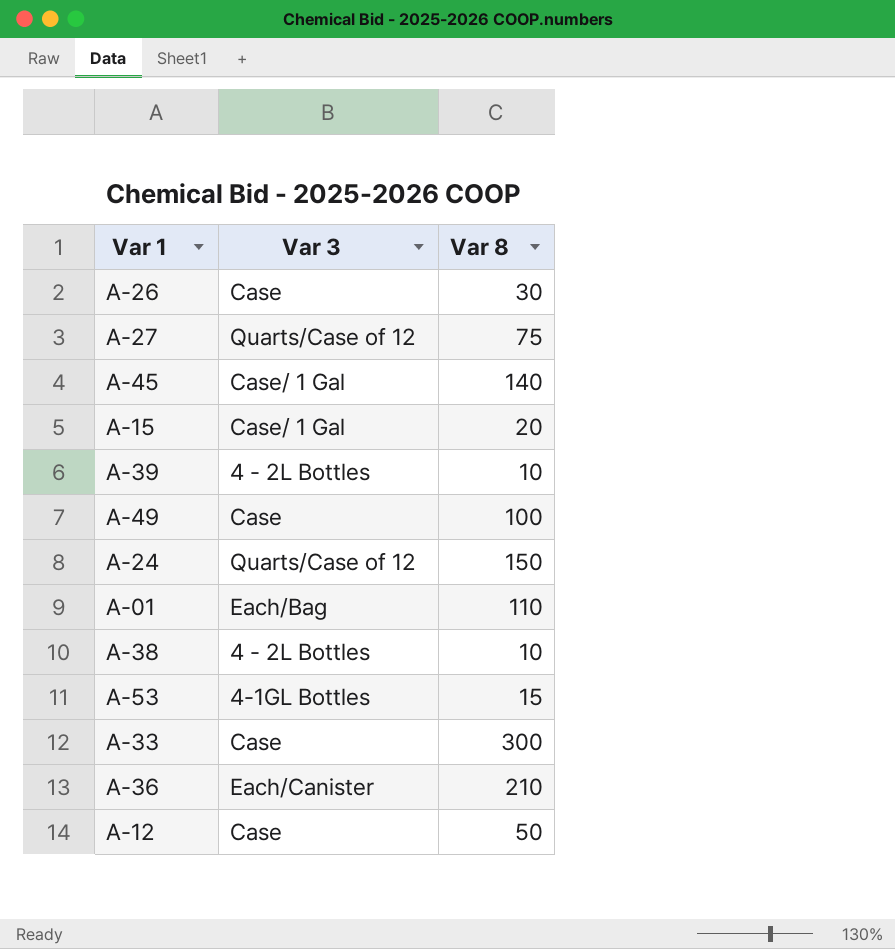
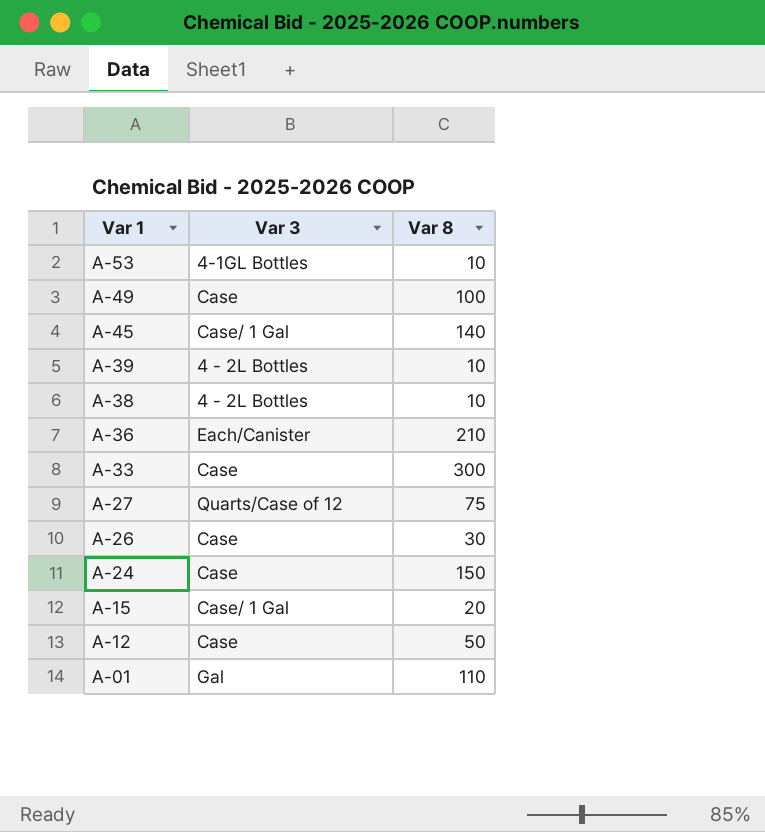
row order: none -> Var 1 descending
A-53 | Var 8: 15 -> 10
A-24 | Var 3: Quarts/Case of 12 -> Case
A-01 | Var 3: Each/Bag -> Gal

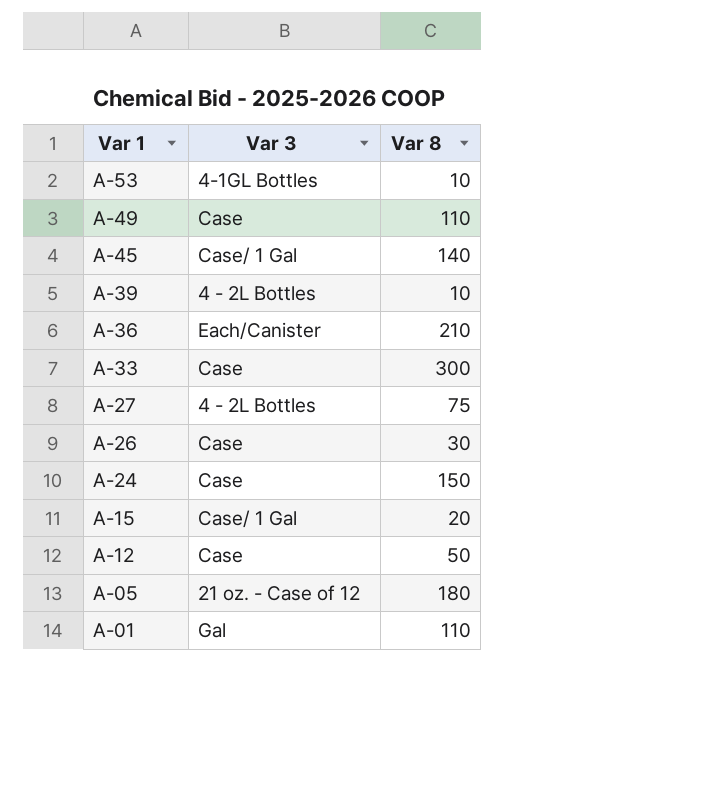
row A-38: 4 - 2L Bottles | 10 -> none
A-49 | Var 8: 100 -> 110
A-27 | Var 3: Quarts/Case of 12 -> 4 - 2L Bottles
row A-05: none -> 21 oz. - Case of 12 | 180

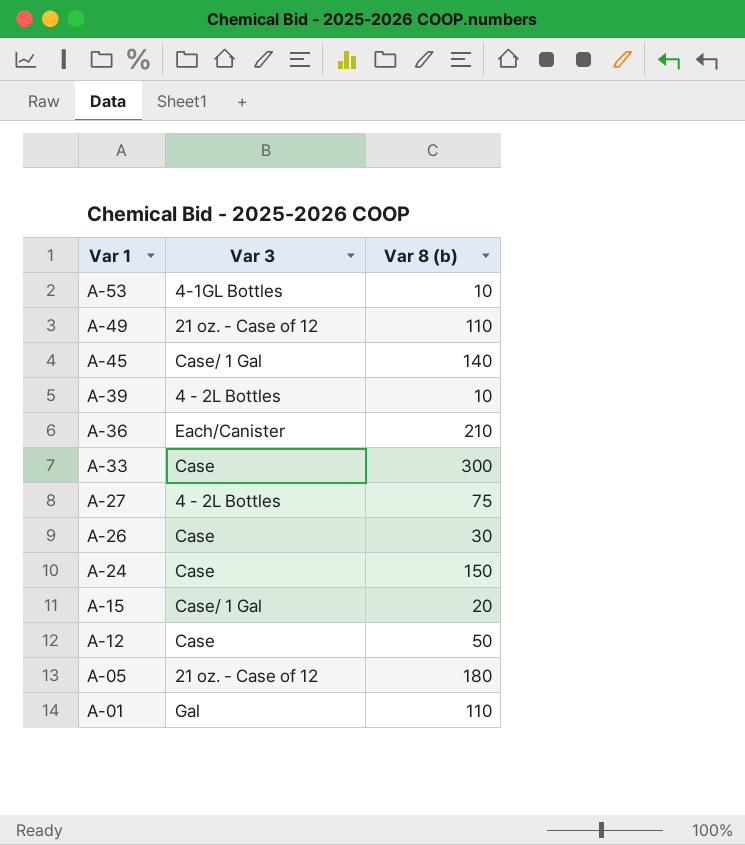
column name: Var 8 -> Var 8 (b)
A-49 | Var 3: Case -> 21 oz. - Case of 12

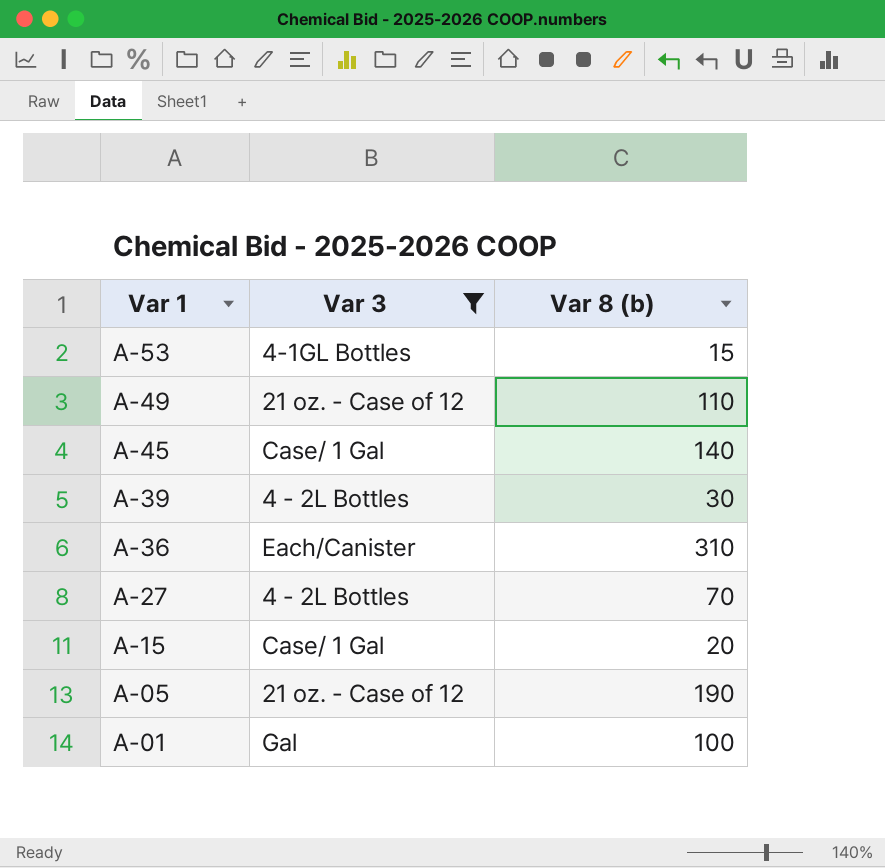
filter: none -> Var 3 != Case
A-53 | Var 8 (b): 10 -> 15
A-39 | Var 8 (b): 10 -> 30
A-36 | Var 8 (b): 210 -> 310
A-27 | Var 8 (b): 75 -> 70
A-05 | Var 8 (b): 180 -> 190
A-01 | Var 8 (b): 110 -> 100

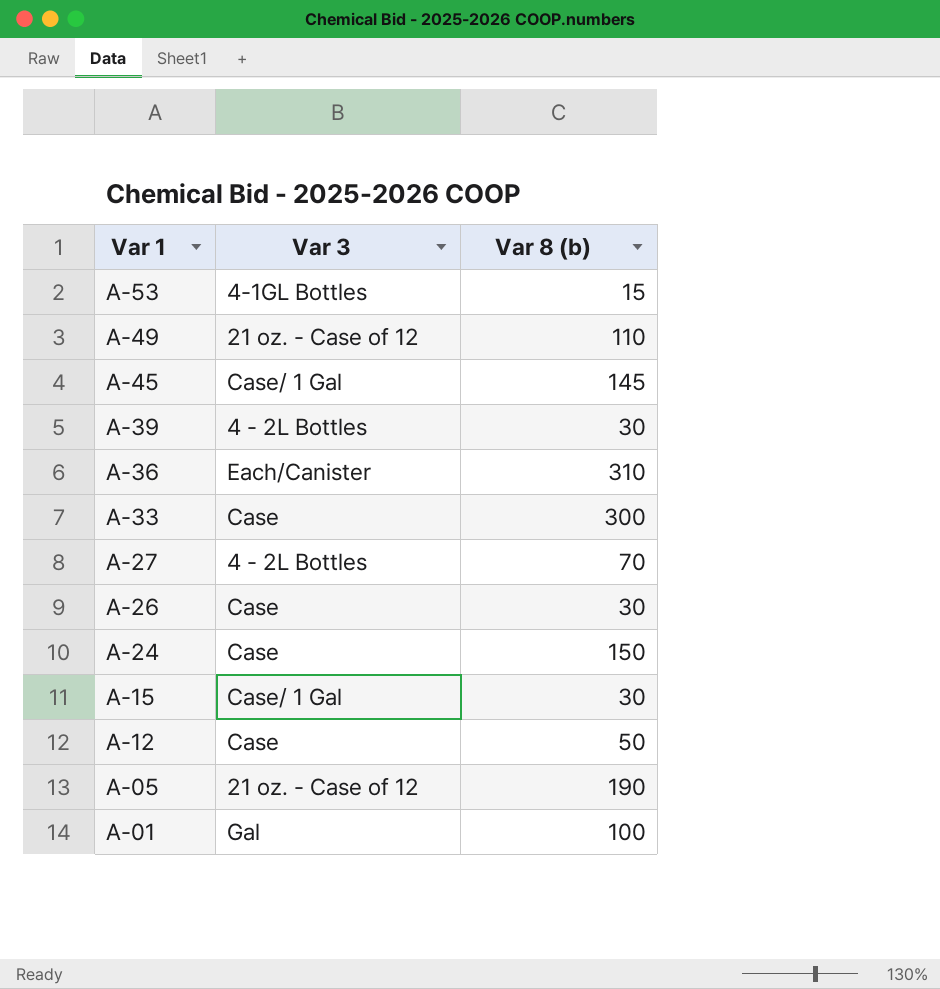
filter: Var 3 != Case -> none
A-45 | Var 8 (b): 140 -> 145
A-15 | Var 8 (b): 20 -> 30

